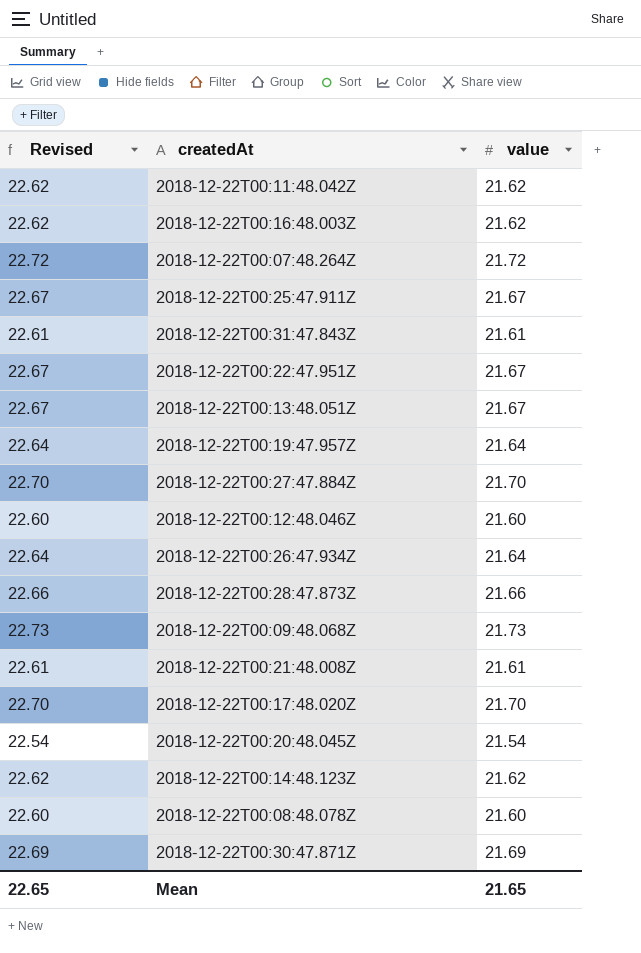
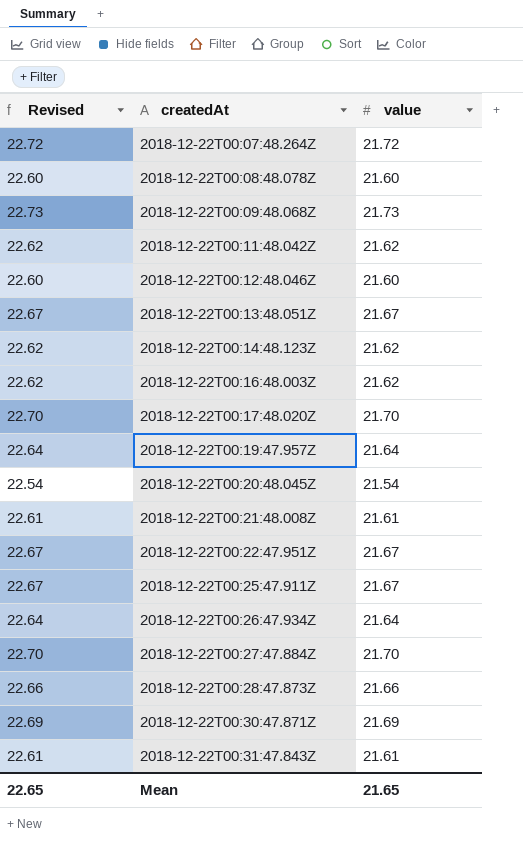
row order: none -> createdAt ascending

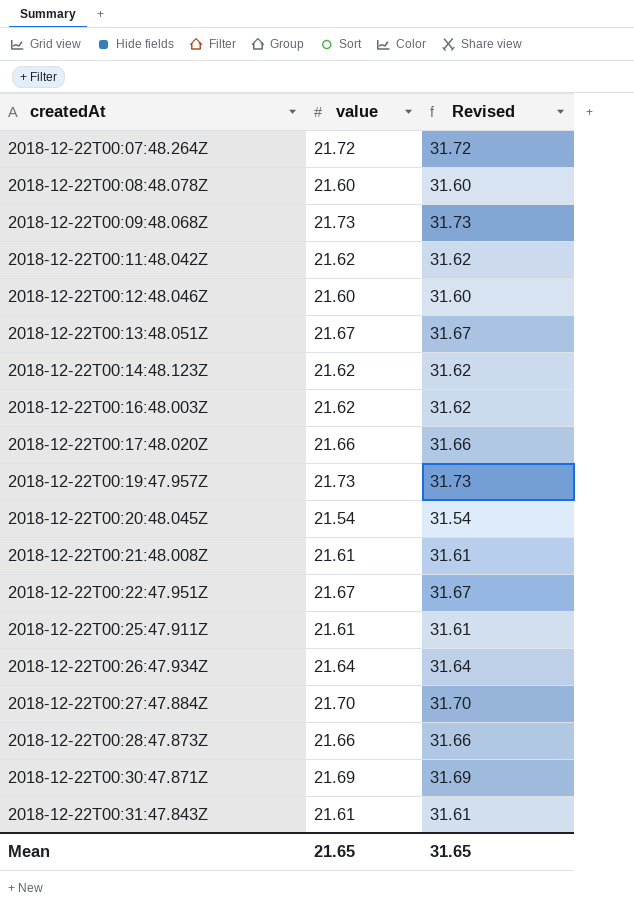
column Revised | formula: [value] + 1 -> [value] + 10
column Revised | position: 1 -> 3
2018-12-22T00:17:48.020Z | value: 21.70 -> 21.66
2018-12-22T00:19:47.957Z | value: 21.64 -> 21.73
2018-12-22T00:25:47.911Z | value: 21.67 -> 21.61
Mean | Revised: 22.65 -> 31.65

